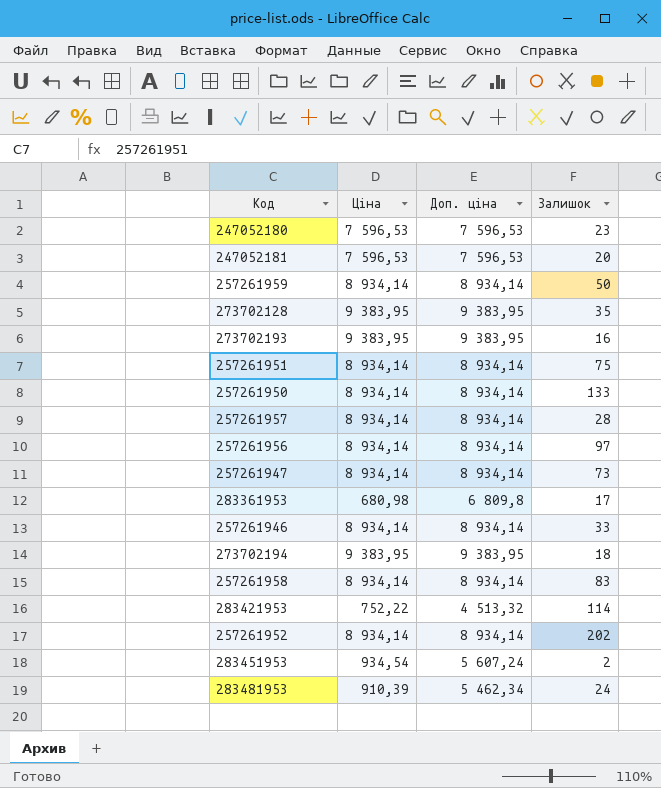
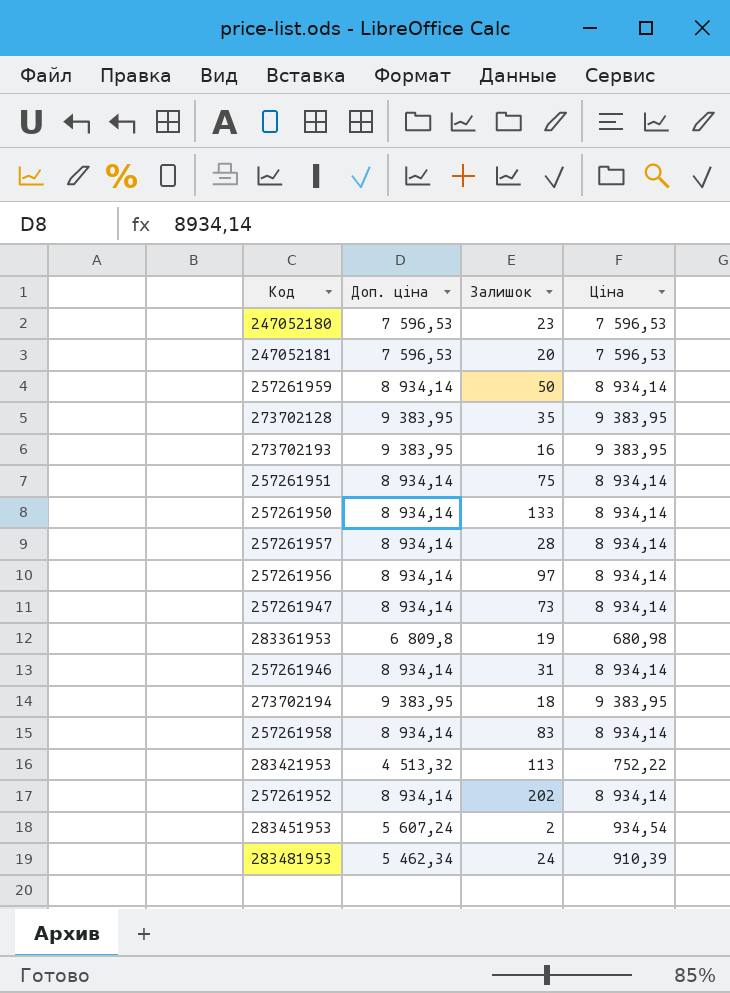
column Ціна | position: 2 -> 4
283361953 | Залишок: 17 -> 19
257261946 | Залишок: 33 -> 31
283421953 | Залишок: 114 -> 113

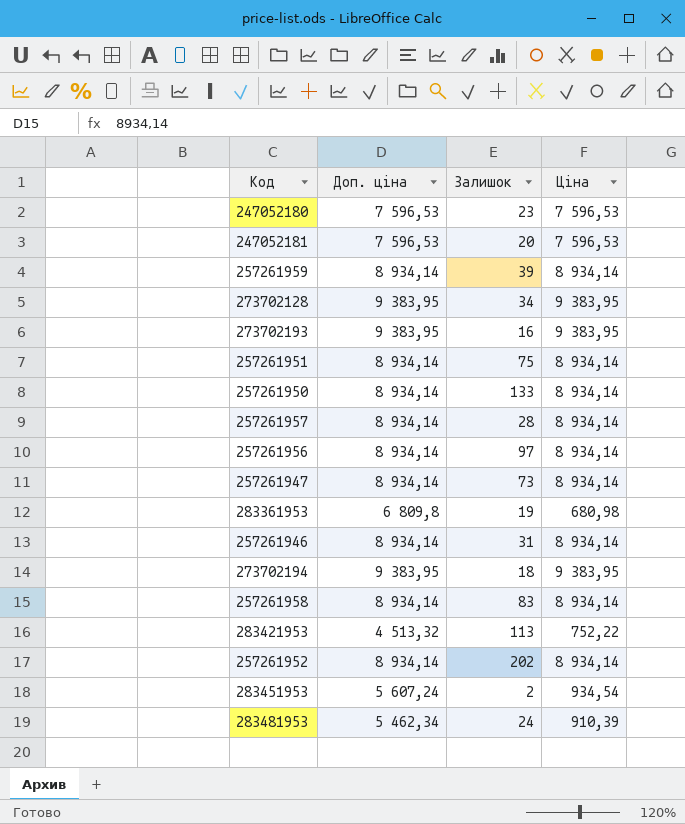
257261959 | Залишок: 50 -> 39
273702128 | Залишок: 35 -> 34

